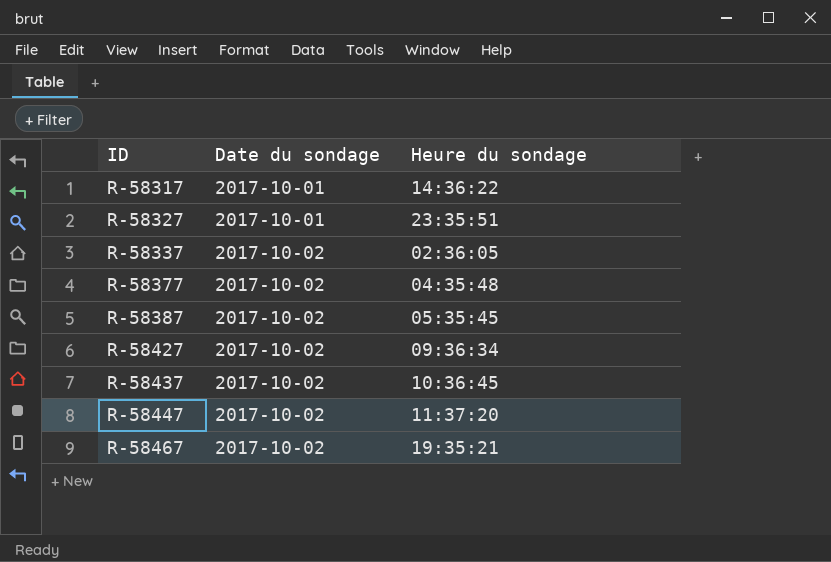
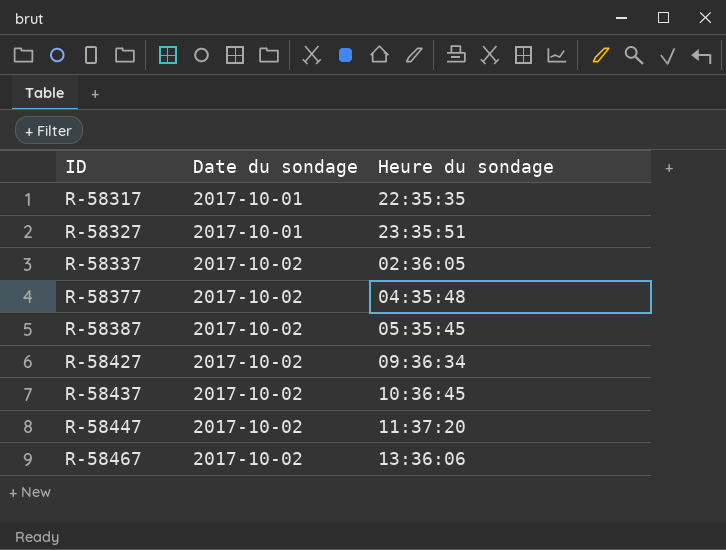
R-58317 | Heure du sondage: 14:36:22 -> 22:35:35
R-58467 | Heure du sondage: 19:35:21 -> 13:36:06

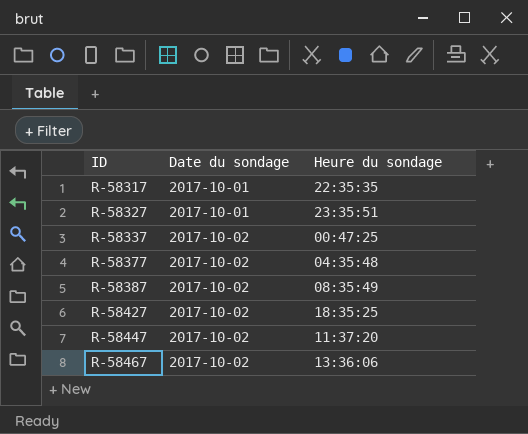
row R-58437: 2017-10-02 | 10:36:45 -> none
R-58337 | Heure du sondage: 02:36:05 -> 00:47:25
R-58387 | Heure du sondage: 05:35:45 -> 08:35:49
R-58427 | Heure du sondage: 09:36:34 -> 18:35:25

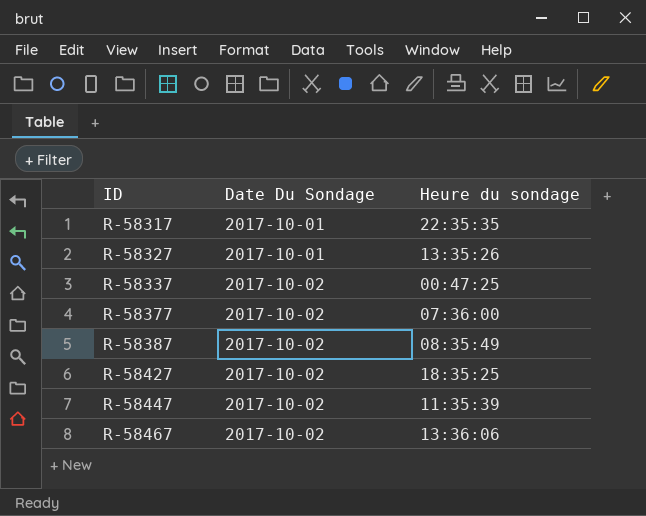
column name: Date du sondage -> Date Du Sondage
R-58327 | Heure du sondage: 23:35:51 -> 13:35:26
R-58377 | Heure du sondage: 04:35:48 -> 07:36:00
R-58447 | Heure du sondage: 11:37:20 -> 11:35:39

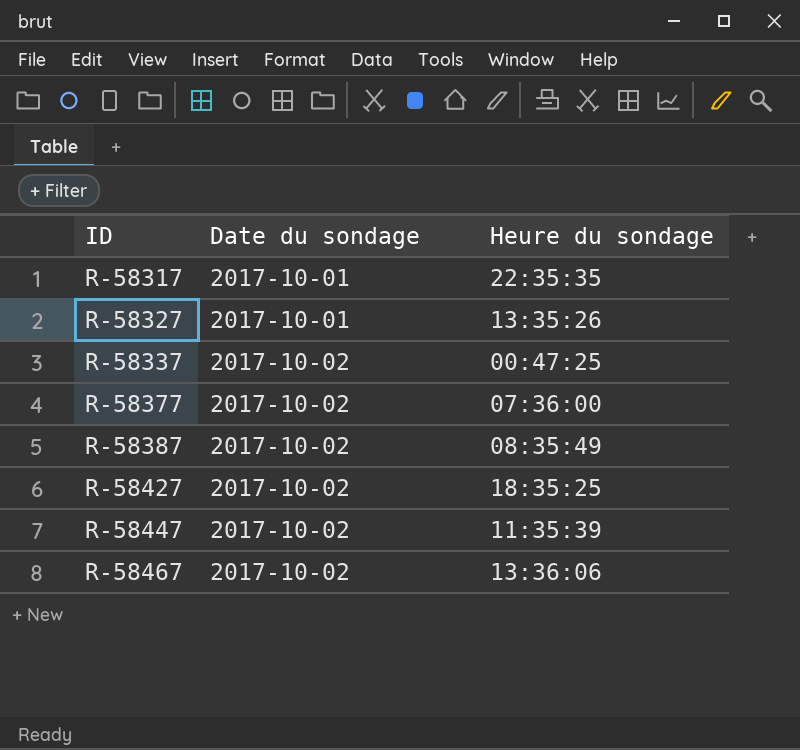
column name: Date Du Sondage -> Date du sondage

